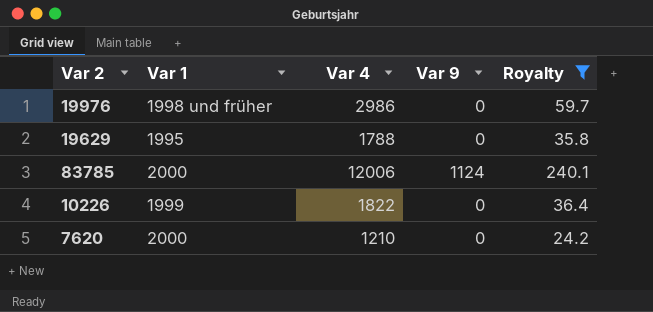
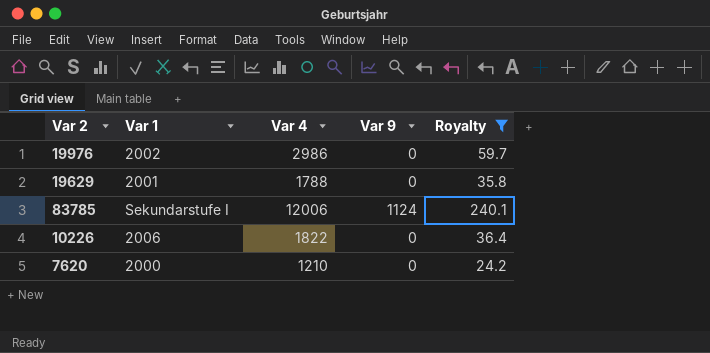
19976 | Var 1: 1998 und früher -> 2002
19629 | Var 1: 1995 -> 2001
83785 | Var 1: 2000 -> Sekundarstufe I
10226 | Var 1: 1999 -> 2006

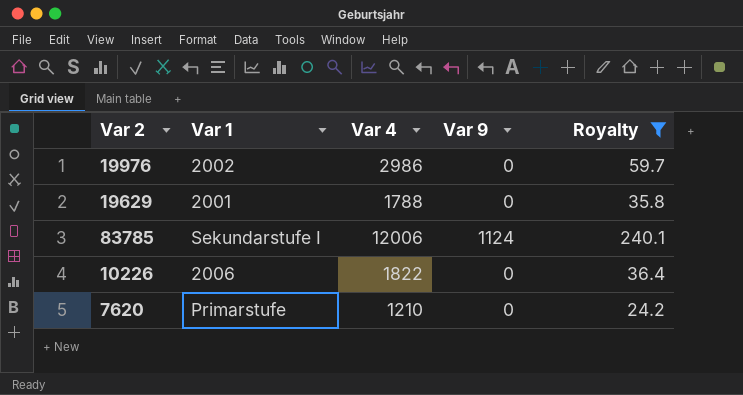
7620 | Var 1: 2000 -> Primarstufe

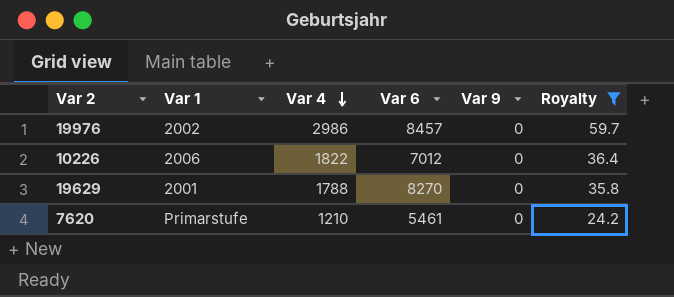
row order: none -> Var 4 descending
column Var 6 | position: none -> 4
row 83785: Sekundarstufe I | 12006 | 1124 | 240.1 -> none

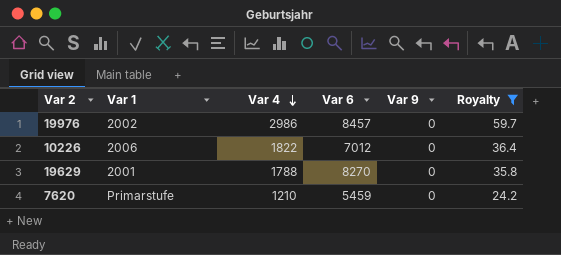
7620 | Var 6: 5461 -> 5459

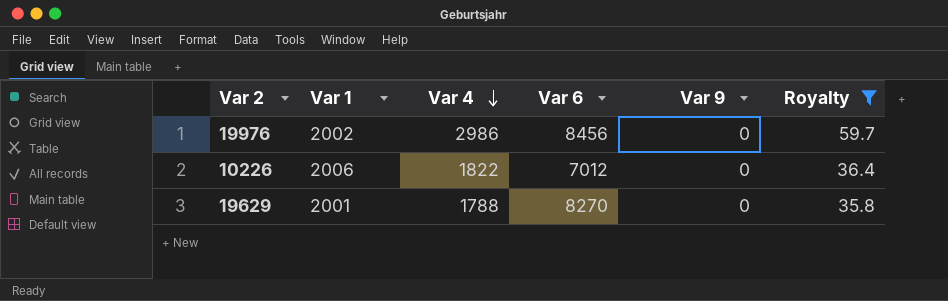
row 7620: Primarstufe | 1210 | 5459 | 0 | 24.2 -> none
19976 | Var 6: 8457 -> 8456

